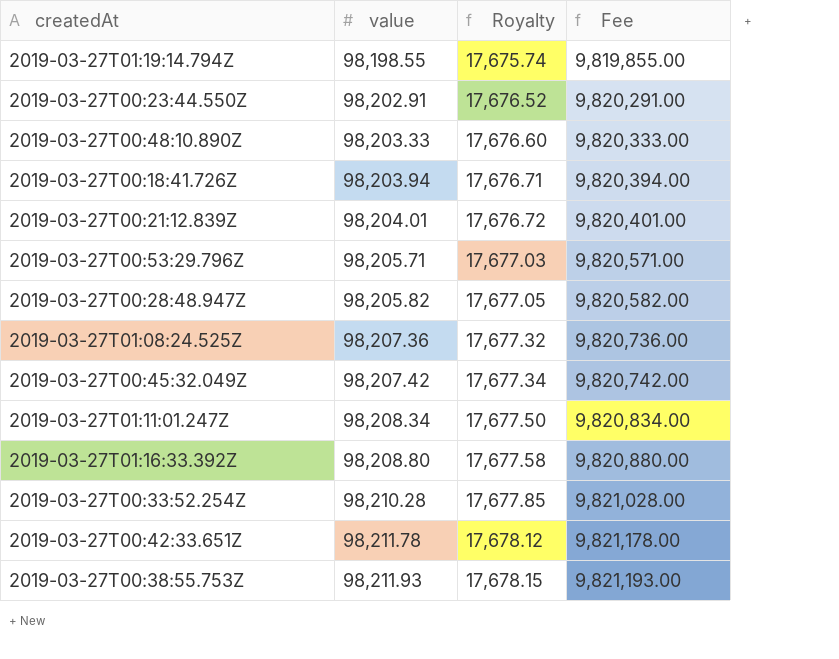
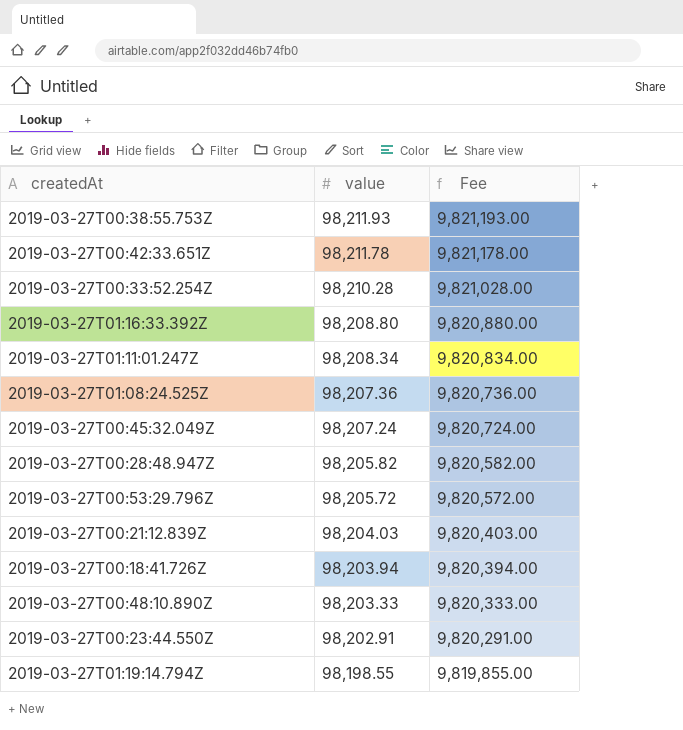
row order: value ascending -> value descending
column Royalty | formula: [value] * 0.18 -> none
2019-03-27T00:45:32.049Z | value: 98,207.42 -> 98,207.24
2019-03-27T00:45:32.049Z | Fee: 9,820,742.00 -> 9,820,724.00
2019-03-27T00:53:29.796Z | value: 98,205.71 -> 98,205.72
2019-03-27T00:53:29.796Z | Fee: 9,820,571.00 -> 9,820,572.00
2019-03-27T00:21:12.839Z | value: 98,204.01 -> 98,204.03
2019-03-27T00:21:12.839Z | Fee: 9,820,401.00 -> 9,820,403.00

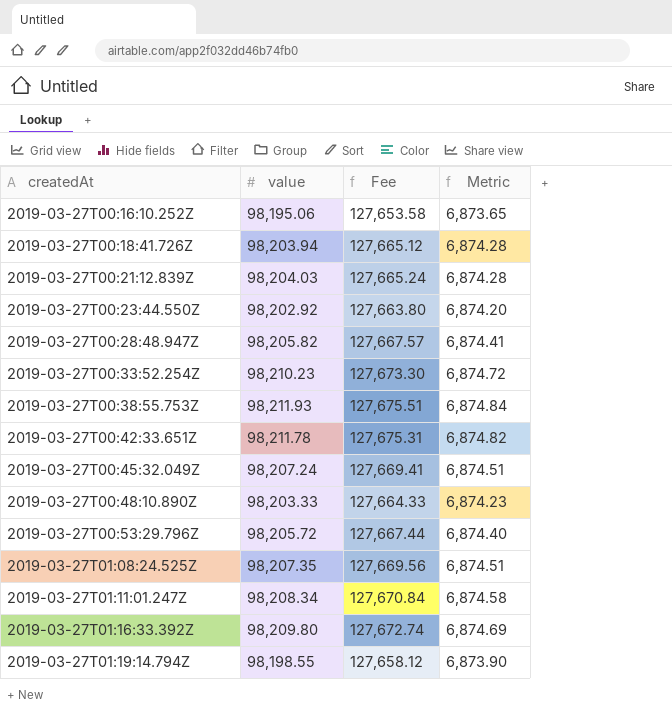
row order: value descending -> createdAt ascending
column Fee | formula: [value] * 100 -> [value] * 1.3
column Metric | formula: none -> [value] * 0.07
row 2019-03-27T00:16:10.252Z: none -> 98,195.06 | 127,653.58 | 6,873.65
2019-03-27T00:23:44.550Z | value: 98,202.91 -> 98,202.92
2019-03-27T00:33:52.254Z | value: 98,210.28 -> 98,210.23
2019-03-27T01:08:24.525Z | value: 98,207.36 -> 98,207.35
2019-03-27T01:16:33.392Z | value: 98,208.80 -> 98,209.80

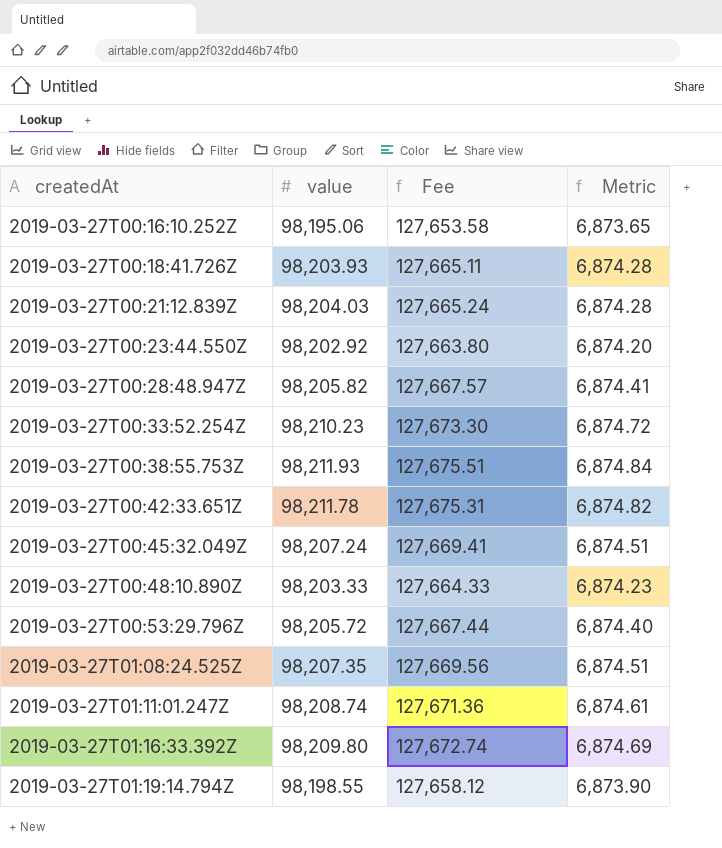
2019-03-27T00:18:41.726Z | value: 98,203.94 -> 98,203.93
2019-03-27T00:18:41.726Z | Fee: 127,665.12 -> 127,665.11
2019-03-27T01:11:01.247Z | value: 98,208.34 -> 98,208.74
2019-03-27T01:11:01.247Z | Fee: 127,670.84 -> 127,671.36
2019-03-27T01:11:01.247Z | Metric: 6,874.58 -> 6,874.61

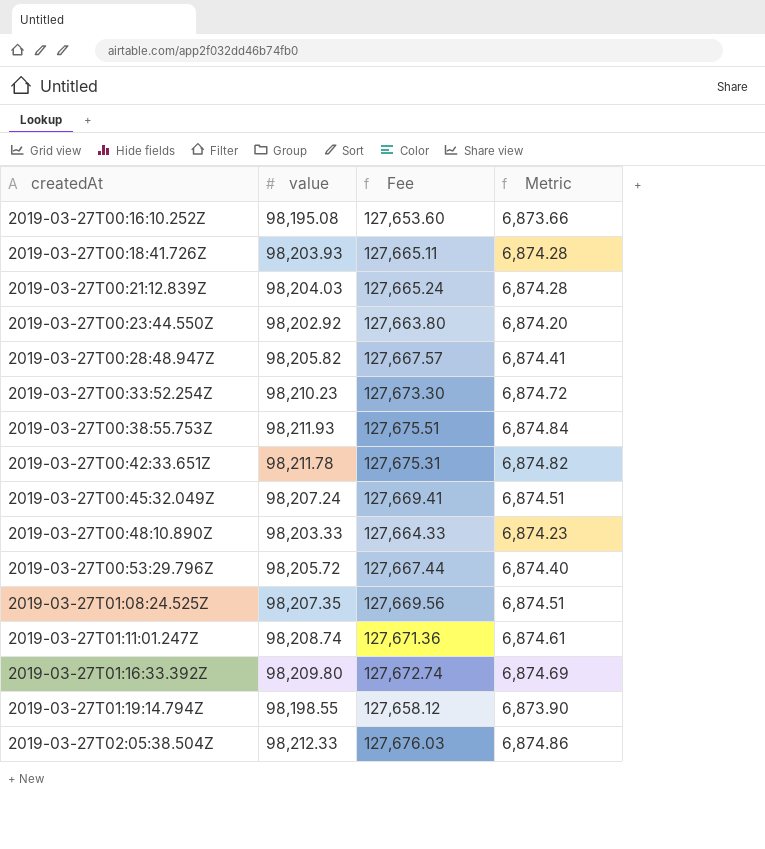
2019-03-27T00:16:10.252Z | value: 98,195.06 -> 98,195.08
2019-03-27T00:16:10.252Z | Fee: 127,653.58 -> 127,653.60
2019-03-27T00:16:10.252Z | Metric: 6,873.65 -> 6,873.66
row 2019-03-27T02:05:38.504Z: none -> 98,212.33 | 127,676.03 | 6,874.86

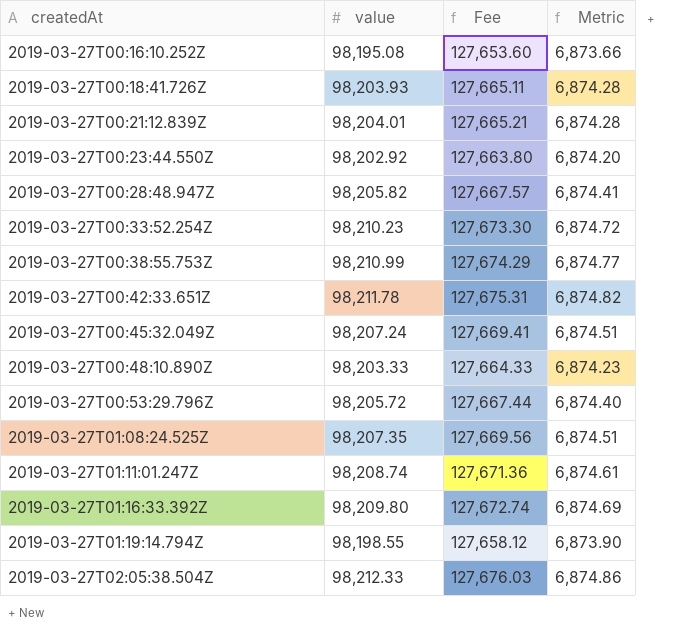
2019-03-27T00:21:12.839Z | value: 98,204.03 -> 98,204.01
2019-03-27T00:21:12.839Z | Fee: 127,665.24 -> 127,665.21
2019-03-27T00:38:55.753Z | value: 98,211.93 -> 98,210.99
2019-03-27T00:38:55.753Z | Fee: 127,675.51 -> 127,674.29
2019-03-27T00:38:55.753Z | Metric: 6,874.84 -> 6,874.77

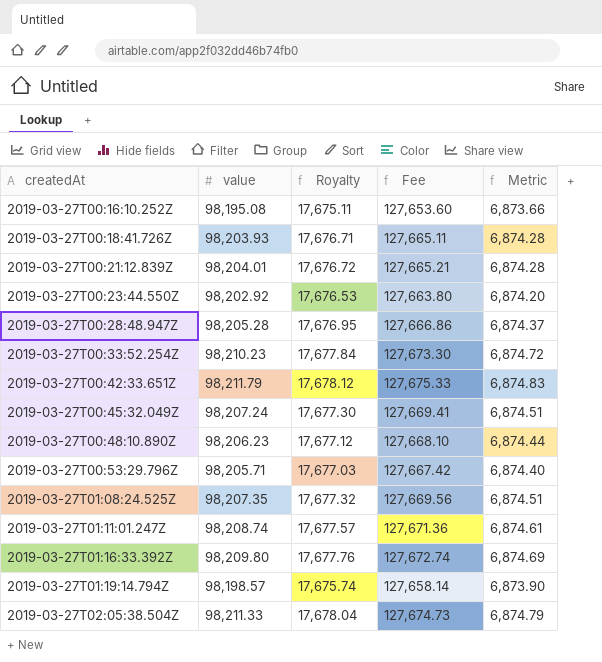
column Royalty | formula: none -> [value] * 0.18
row 2019-03-27T00:38:55.753Z: 98,210.99 | 127,674.29 | 6,874.77 -> none
2019-03-27T00:28:48.947Z | value: 98,205.82 -> 98,205.28
2019-03-27T00:28:48.947Z | Fee: 127,667.57 -> 127,666.86
2019-03-27T00:28:48.947Z | Metric: 6,874.41 -> 6,874.37
2019-03-27T00:42:33.651Z | value: 98,211.78 -> 98,211.79
2019-03-27T00:42:33.651Z | Fee: 127,675.31 -> 127,675.33
2019-03-27T00:42:33.651Z | Metric: 6,874.82 -> 6,874.83
2019-03-27T00:48:10.890Z | value: 98,203.33 -> 98,206.23
2019-03-27T00:48:10.890Z | Fee: 127,664.33 -> 127,668.10
2019-03-27T00:48:10.890Z | Metric: 6,874.23 -> 6,874.44
2019-03-27T00:53:29.796Z | value: 98,205.72 -> 98,205.71
2019-03-27T00:53:29.796Z | Fee: 127,667.44 -> 127,667.42
2019-03-27T01:19:14.794Z | value: 98,198.55 -> 98,198.57
2019-03-27T01:19:14.794Z | Fee: 127,658.12 -> 127,658.14
2019-03-27T02:05:38.504Z | value: 98,212.33 -> 98,211.33
2019-03-27T02:05:38.504Z | Fee: 127,676.03 -> 127,674.73
2019-03-27T02:05:38.504Z | Metric: 6,874.86 -> 6,874.79

